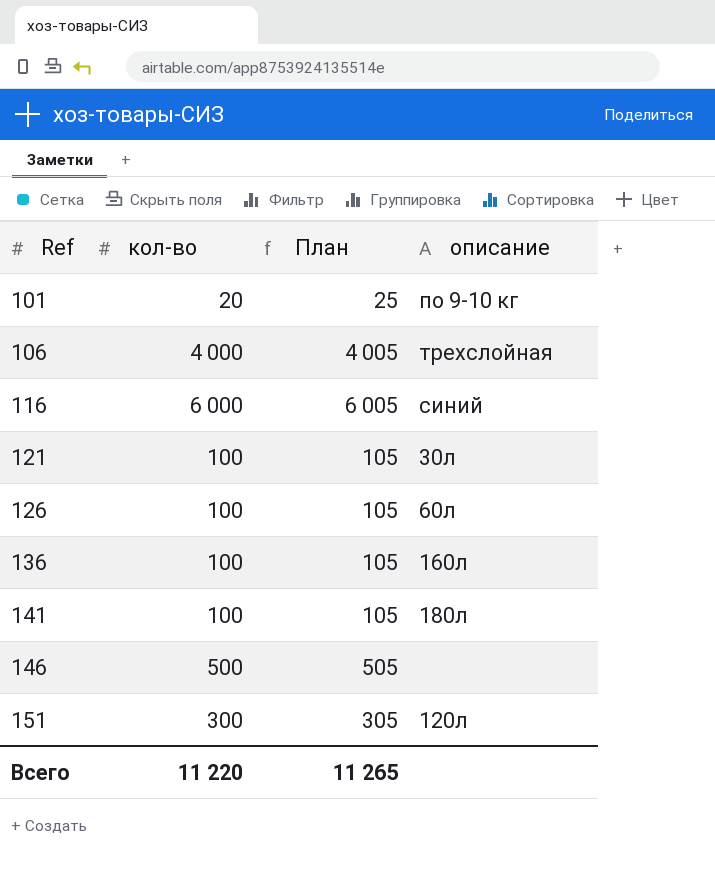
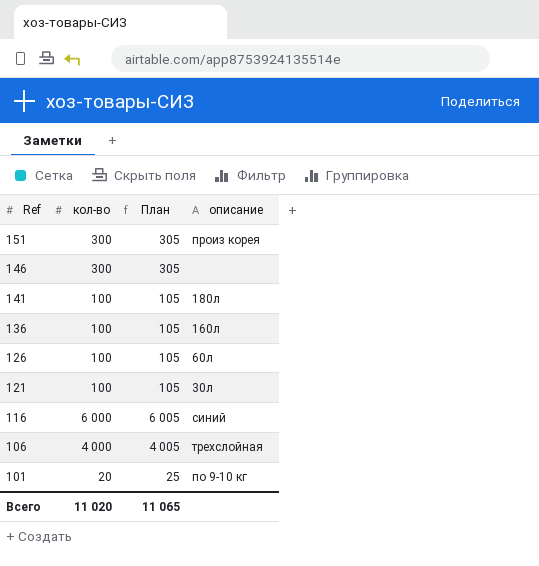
row order: Ref ascending -> Ref descending
151 | описание: 120л -> произ корея
146 | кол-во: 500 -> 300
146 | План: 505 -> 305
Всего | кол-во: 11 220 -> 11 020
Всего | План: 11 265 -> 11 065

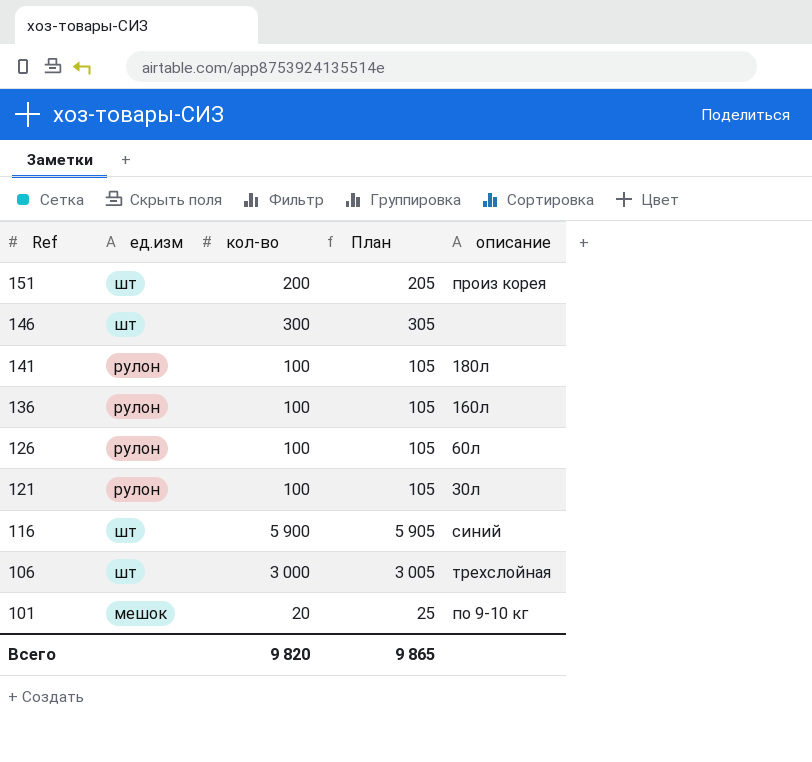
column ед.изм | position: none -> 2
151 | кол-во: 300 -> 200
151 | План: 305 -> 205
116 | кол-во: 6 000 -> 5 900
116 | План: 6 005 -> 5 905
106 | кол-во: 4 000 -> 3 000
106 | План: 4 005 -> 3 005
Всего | кол-во: 11 020 -> 9 820
Всего | План: 11 065 -> 9 865

